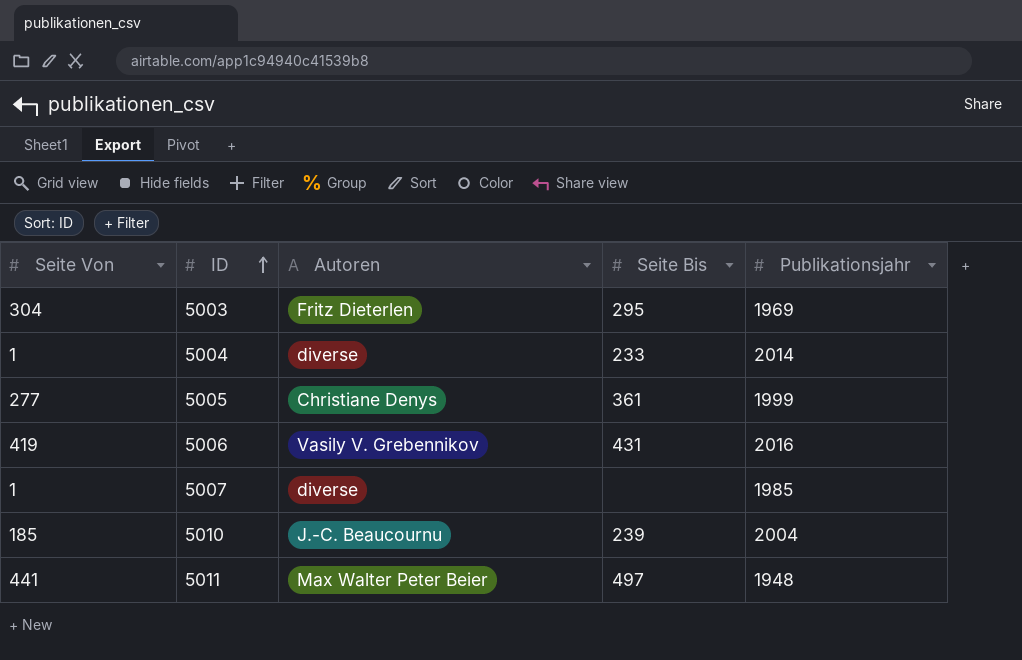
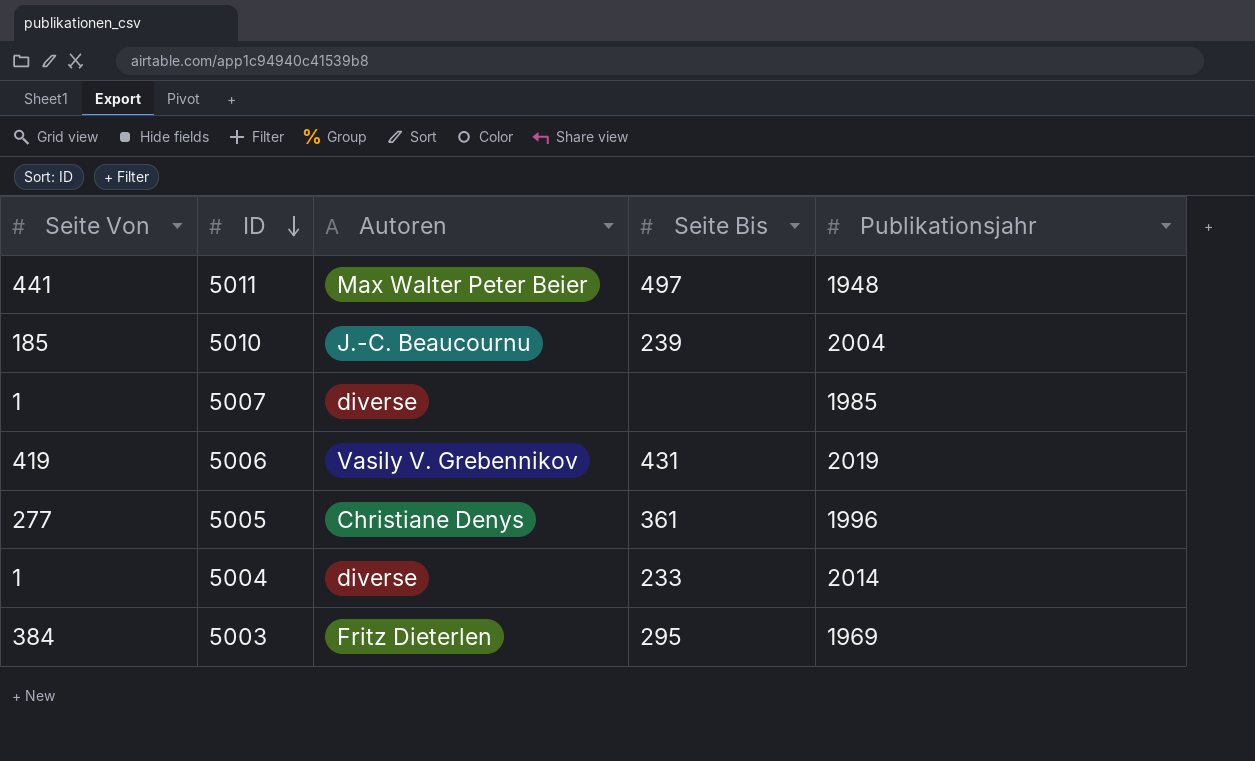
row order: ID ascending -> ID descending
5006 | Publikationsjahr: 2016 -> 2019
5005 | Publikationsjahr: 1999 -> 1996
5003 | Seite Von: 304 -> 384

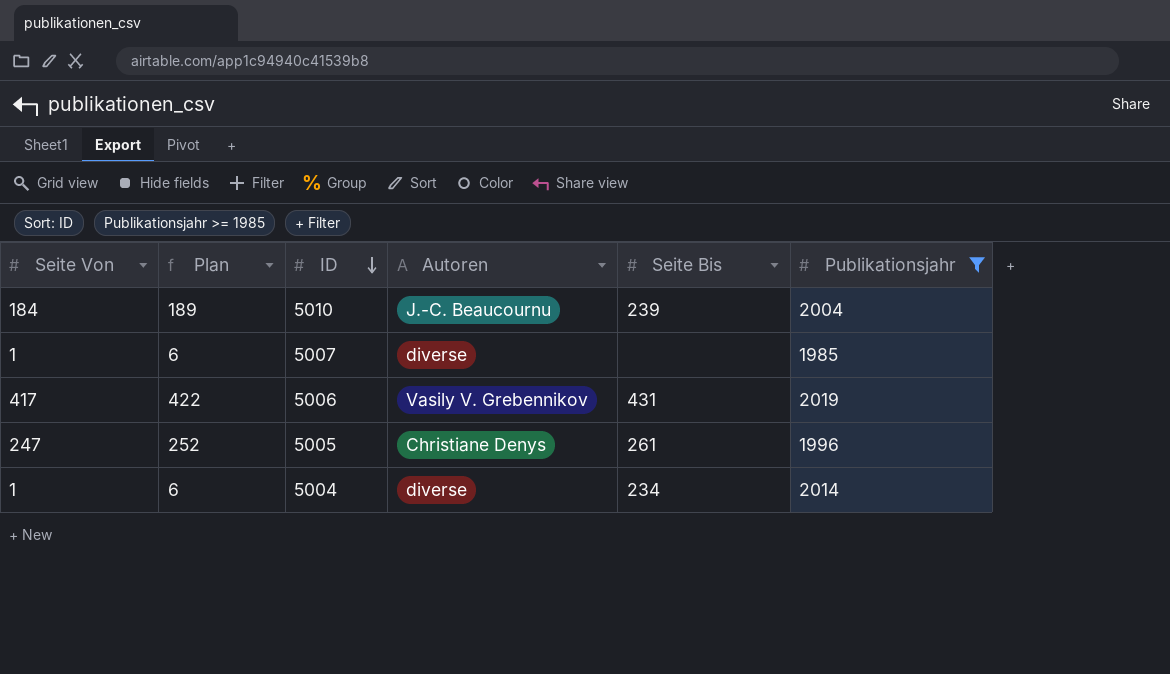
filter: none -> Publikationsjahr >= 1985
column Plan | formula: none -> [Seite Von] + 5
5010 | Seite Von: 185 -> 184
5006 | Seite Von: 419 -> 417
5005 | Seite Von: 277 -> 247
5005 | Seite Bis: 361 -> 261
5004 | Seite Bis: 233 -> 234

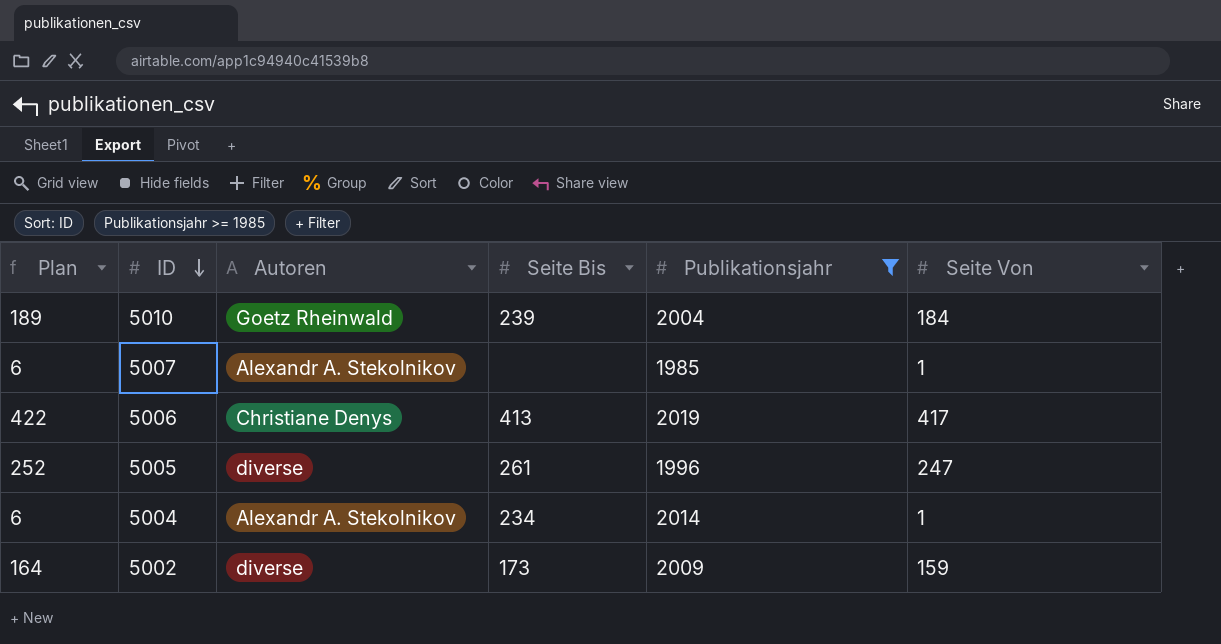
column Seite Von | position: 1 -> 6
5010 | Autoren: J.-C. Beaucournu -> Goetz Rheinwald
5007 | Autoren: diverse -> Alexandr A. Stekolnikov
5006 | Autoren: Vasily V. Grebennikov -> Christiane Denys
5006 | Seite Bis: 431 -> 413
5005 | Autoren: Christiane Denys -> diverse
5004 | Autoren: diverse -> Alexandr A. Stekolnikov
row 5002: none -> 164 | diverse | 173 | 2009 | 159

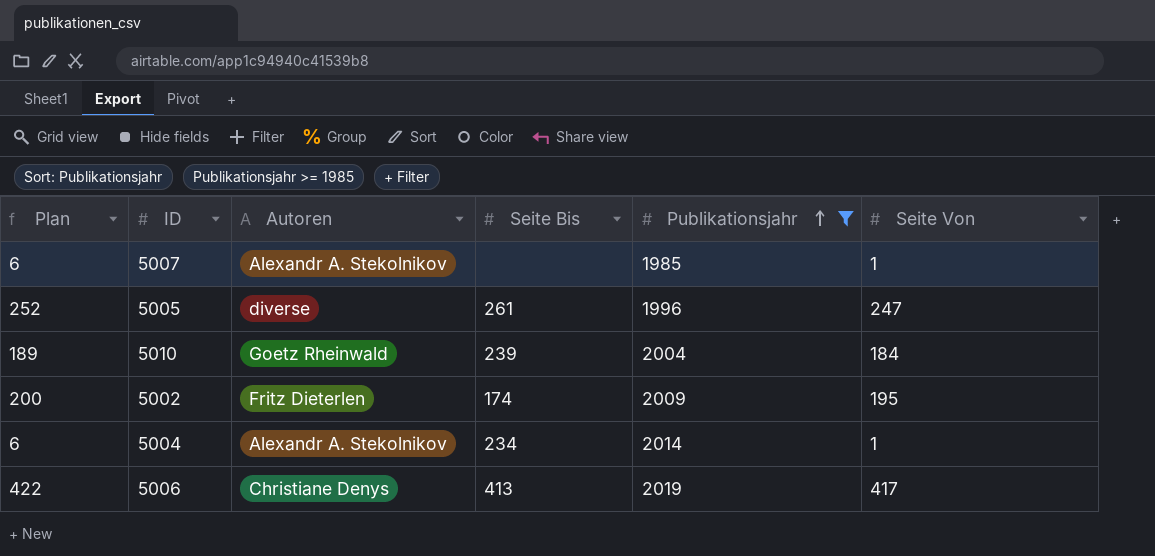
row order: ID descending -> Publikationsjahr ascending
5002 | Plan: 164 -> 200
5002 | Autoren: diverse -> Fritz Dieterlen
5002 | Seite Bis: 173 -> 174
5002 | Seite Von: 159 -> 195

